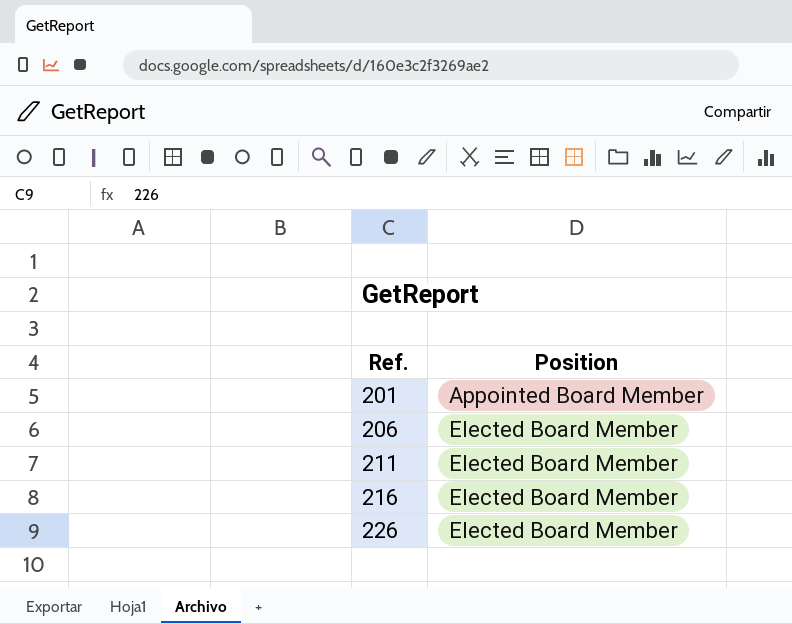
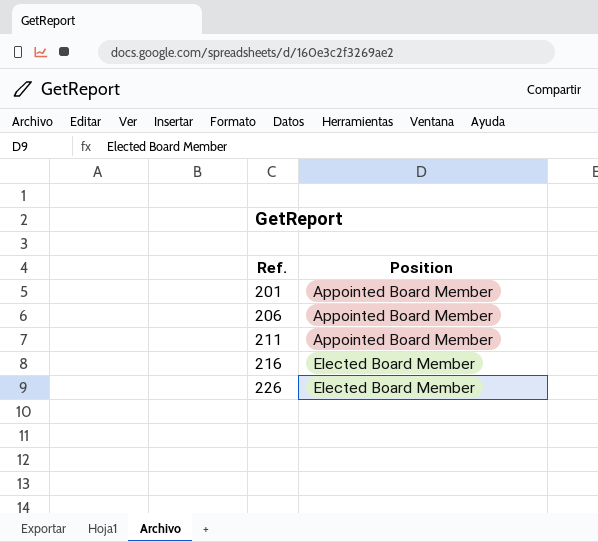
206 | Position: Elected Board Member -> Appointed Board Member
211 | Position: Elected Board Member -> Appointed Board Member

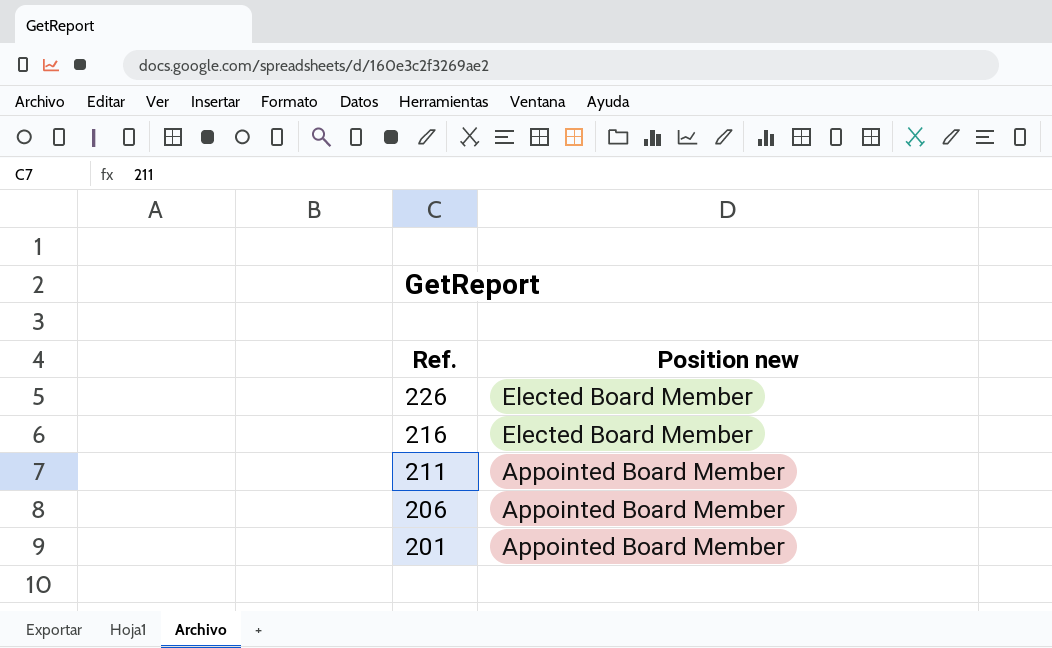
row order: Ref. ascending -> Ref. descending
column name: Position -> Position new

